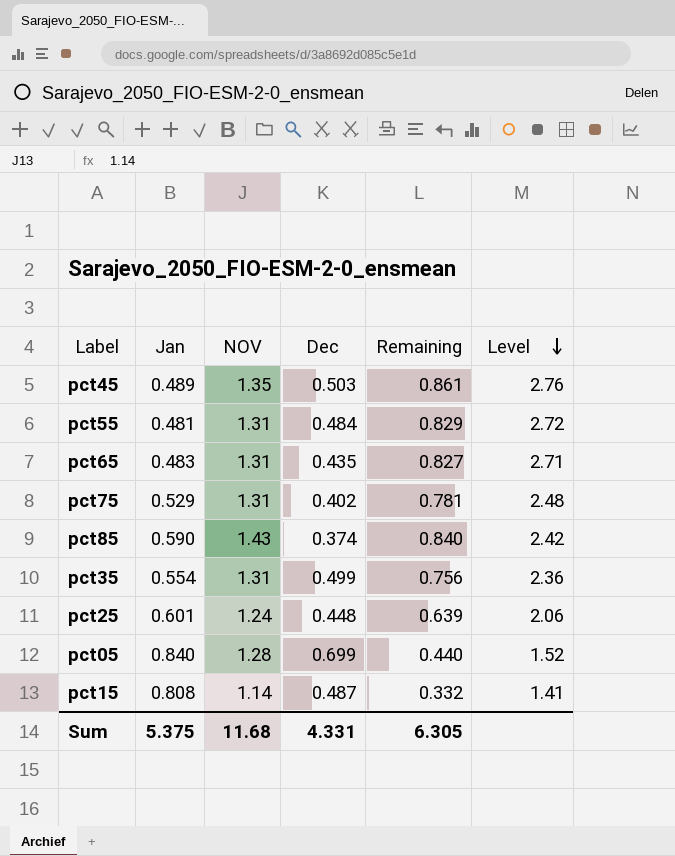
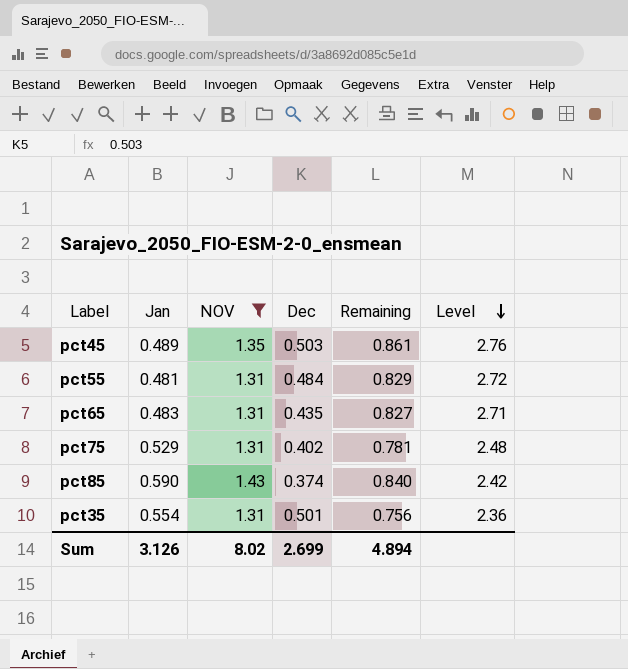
filter: none -> NOV >= 1.31
pct35 | Dec: 0.499 -> 0.501
Sum | Jan: 5.375 -> 3.126
Sum | NOV: 11.68 -> 8.02
Sum | Dec: 4.331 -> 2.699
Sum | Remaining: 6.305 -> 4.894

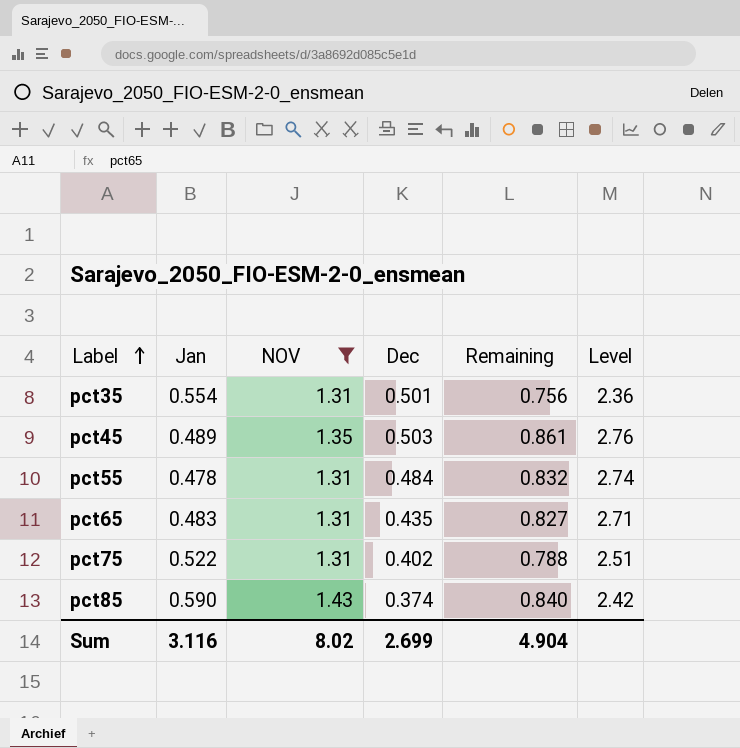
row order: Level descending -> Label ascending
pct55 | Jan: 0.481 -> 0.478
pct55 | Remaining: 0.829 -> 0.832
pct55 | Level: 2.72 -> 2.74
pct75 | Jan: 0.529 -> 0.522
pct75 | Remaining: 0.781 -> 0.788
pct75 | Level: 2.48 -> 2.51
Sum | Jan: 3.126 -> 3.116
Sum | Remaining: 4.894 -> 4.904

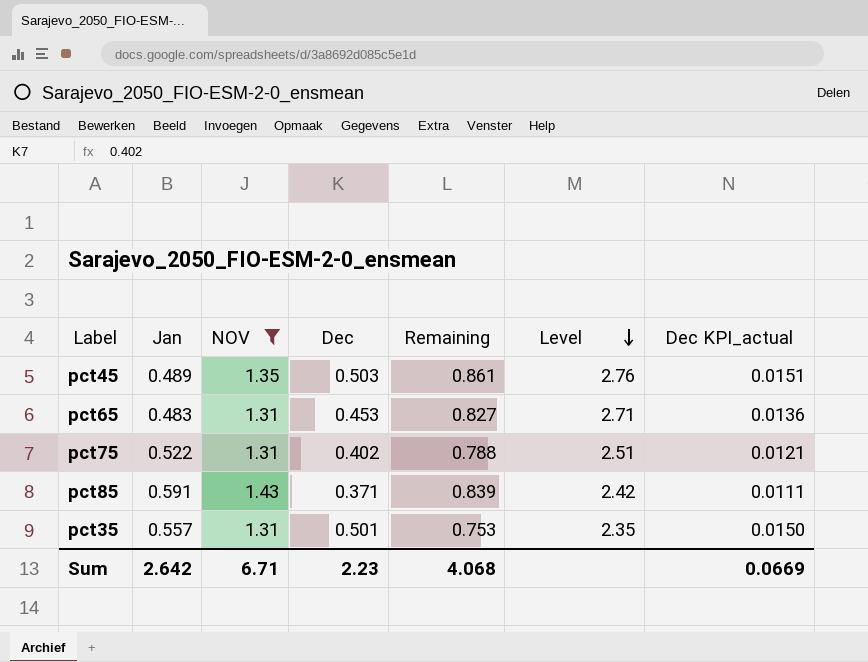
row order: Label ascending -> Level descending
column Dec KPI_actual | formula: none -> [Dec] * 0.03
row pct55: 0.478 | 1.31 | 0.484 | 0.832 | 2.74 -> none
pct65 | Dec: 0.435 -> 0.453
pct85 | Jan: 0.590 -> 0.591
pct85 | Dec: 0.374 -> 0.371
pct85 | Remaining: 0.840 -> 0.839
pct35 | Jan: 0.554 -> 0.557
pct35 | Remaining: 0.756 -> 0.753
pct35 | Level: 2.36 -> 2.35
Sum | Jan: 3.116 -> 2.642
Sum | NOV: 8.02 -> 6.71
Sum | Dec: 2.699 -> 2.23
Sum | Remaining: 4.904 -> 4.068

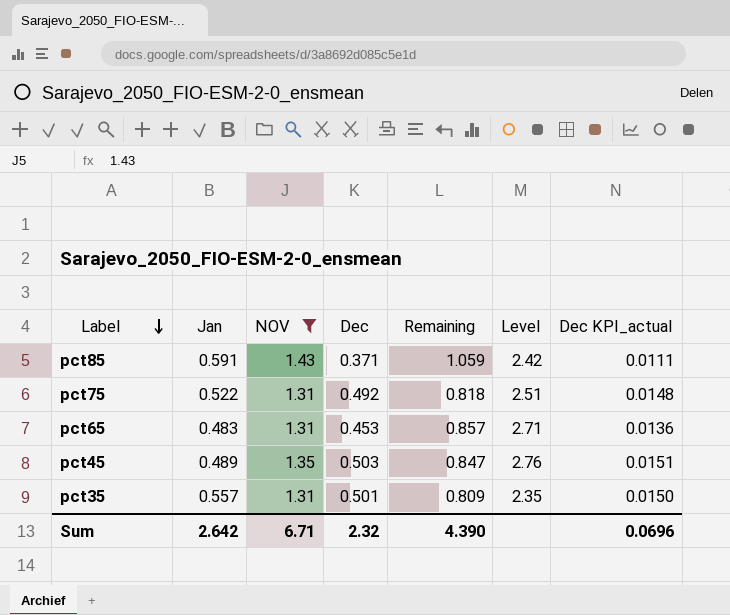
row order: Level descending -> Label descending
column Remaining | formula: [NOV] - [Jan] -> [NOV] - [Dec]
pct75 | Dec: 0.402 -> 0.492
pct75 | Dec KPI_actual: 0.0121 -> 0.0148
Sum | Dec: 2.23 -> 2.32
Sum | Remaining: 4.068 -> 4.390
Sum | Dec KPI_actual: 0.0669 -> 0.0696

